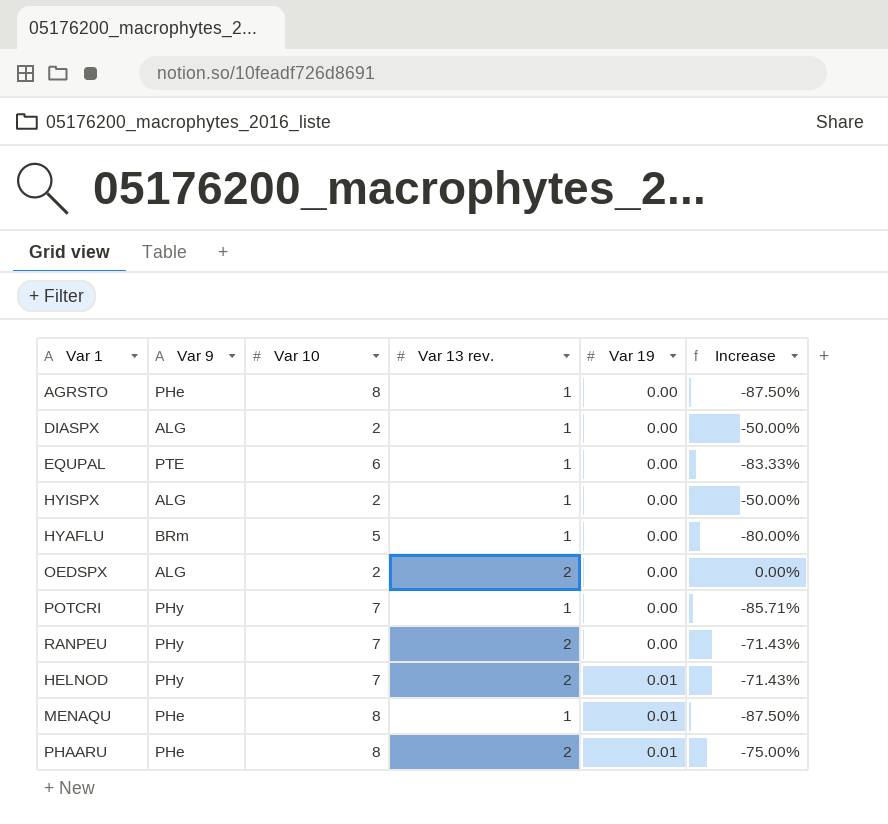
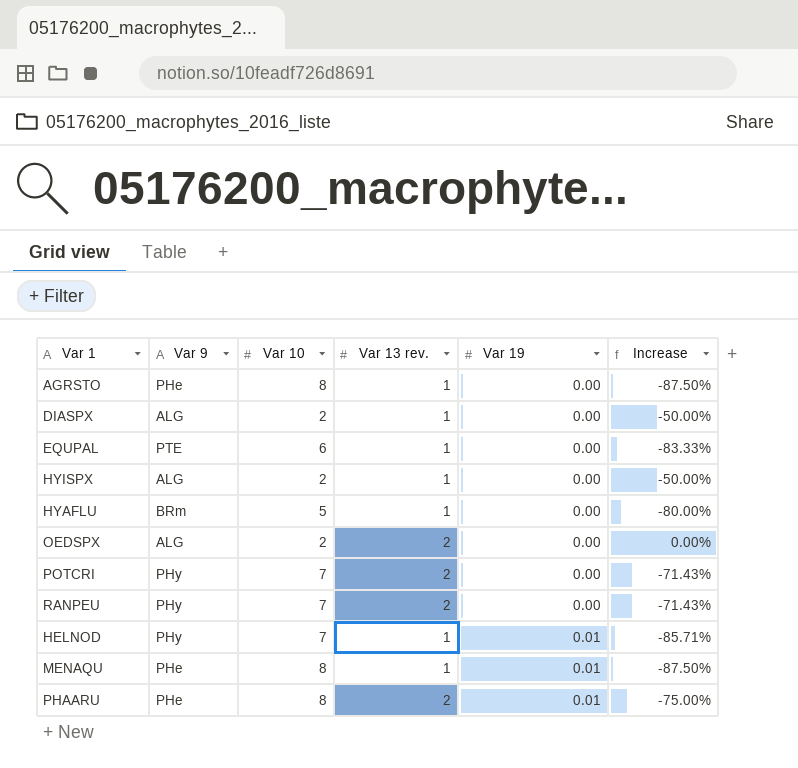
POTCRI | Var 13 rev.: 1 -> 2
POTCRI | Increase: -85.71% -> -71.43%
HELNOD | Var 13 rev.: 2 -> 1
HELNOD | Increase: -71.43% -> -85.71%

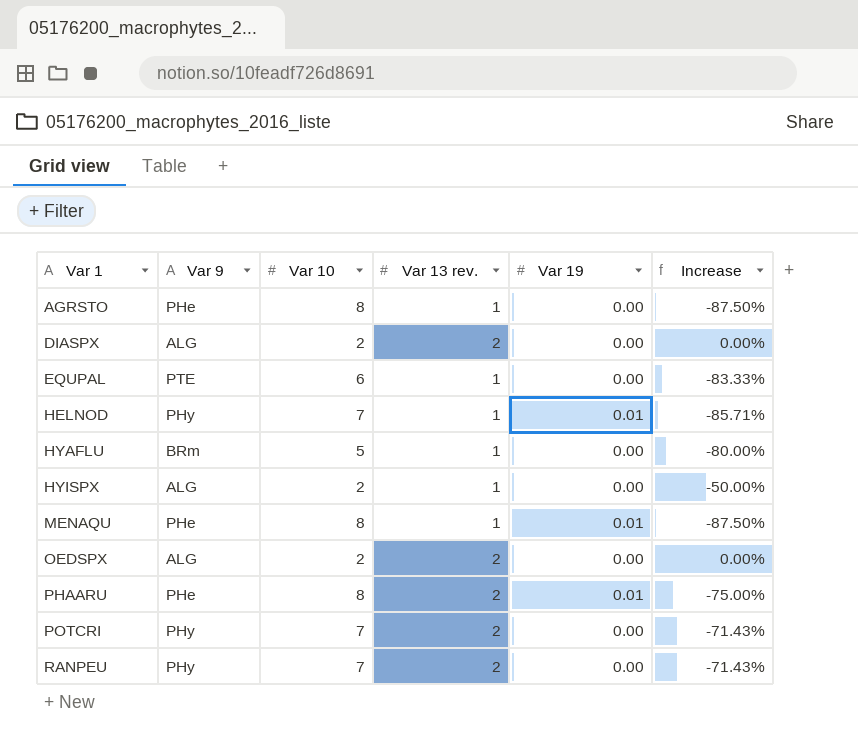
row order: Var 19 ascending -> Var 1 ascending
DIASPX | Var 13 rev.: 1 -> 2
DIASPX | Increase: -50.00% -> 0.00%

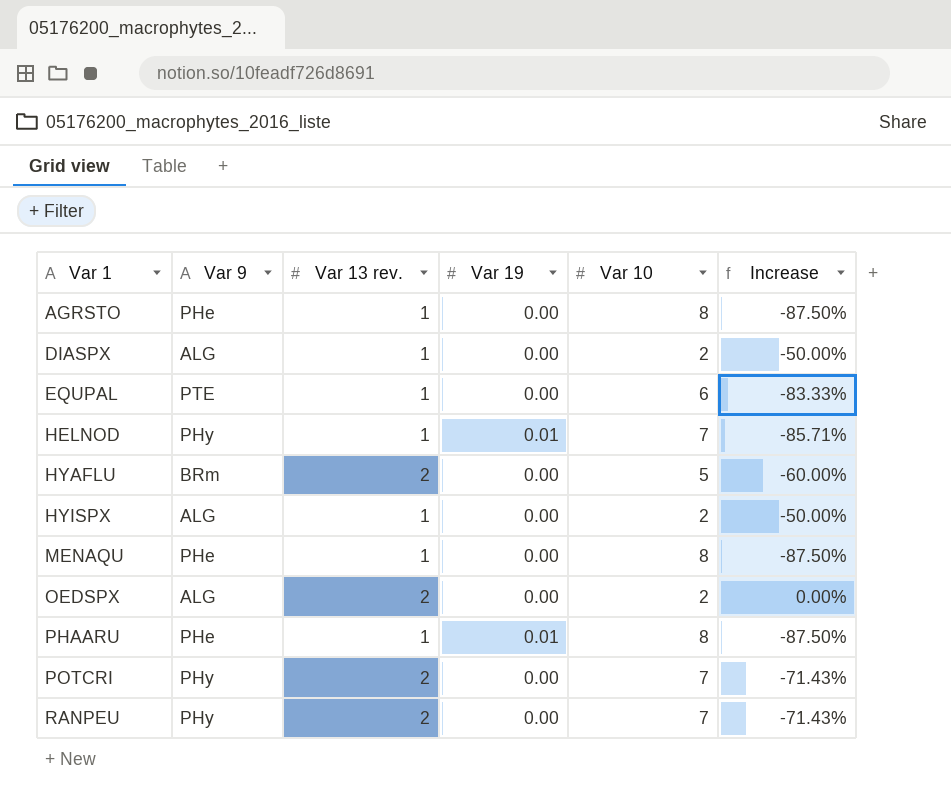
column Var 10 | position: 3 -> 5
DIASPX | Var 13 rev.: 2 -> 1
DIASPX | Increase: 0.00% -> -50.00%
HYAFLU | Var 13 rev.: 1 -> 2
HYAFLU | Increase: -80.00% -> -60.00%
MENAQU | Var 19: 0.01 -> 0.00
PHAARU | Var 13 rev.: 2 -> 1
PHAARU | Increase: -75.00% -> -87.50%

